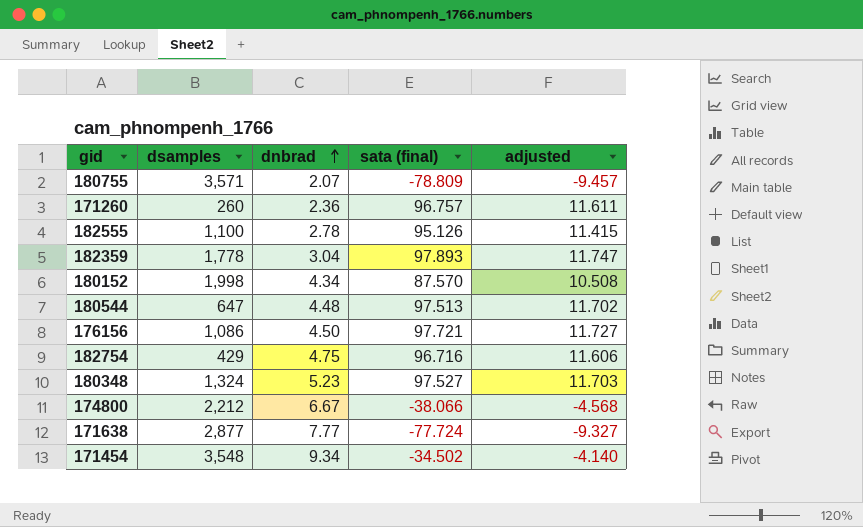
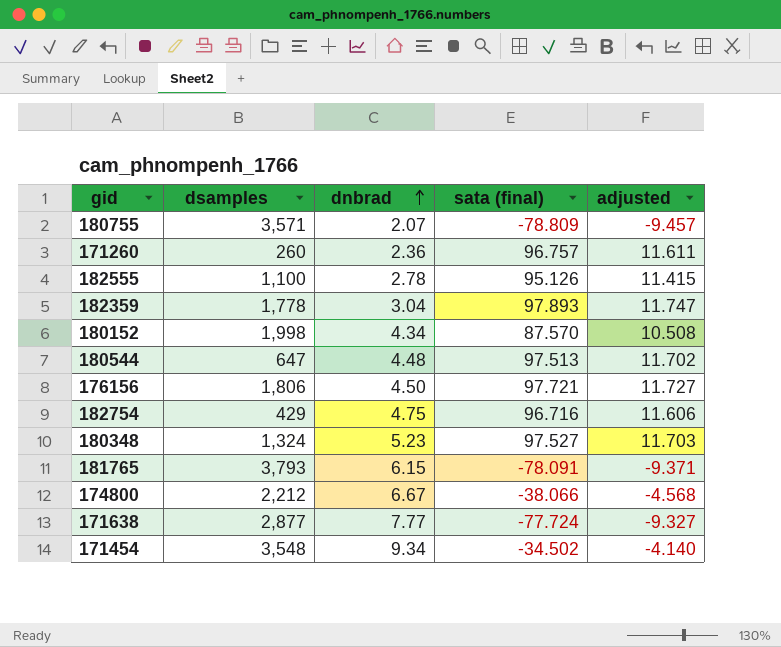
176156 | dsamples: 1,086 -> 1,806
row 181765: none -> 3,793 | 6.15 | -78.091 | -9.371

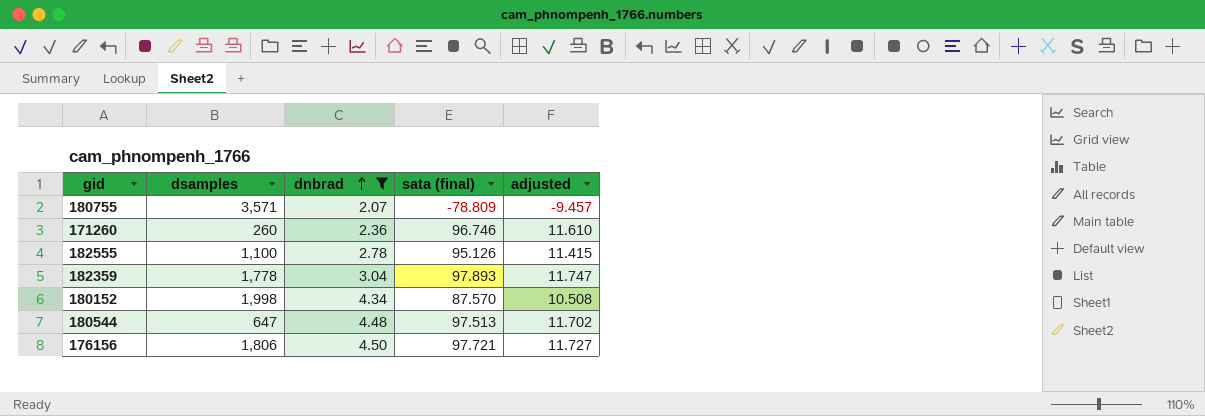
filter: none -> dnbrad <= 4.50
171260 | sata (final): 96.757 -> 96.746
171260 | adjusted: 11.611 -> 11.610

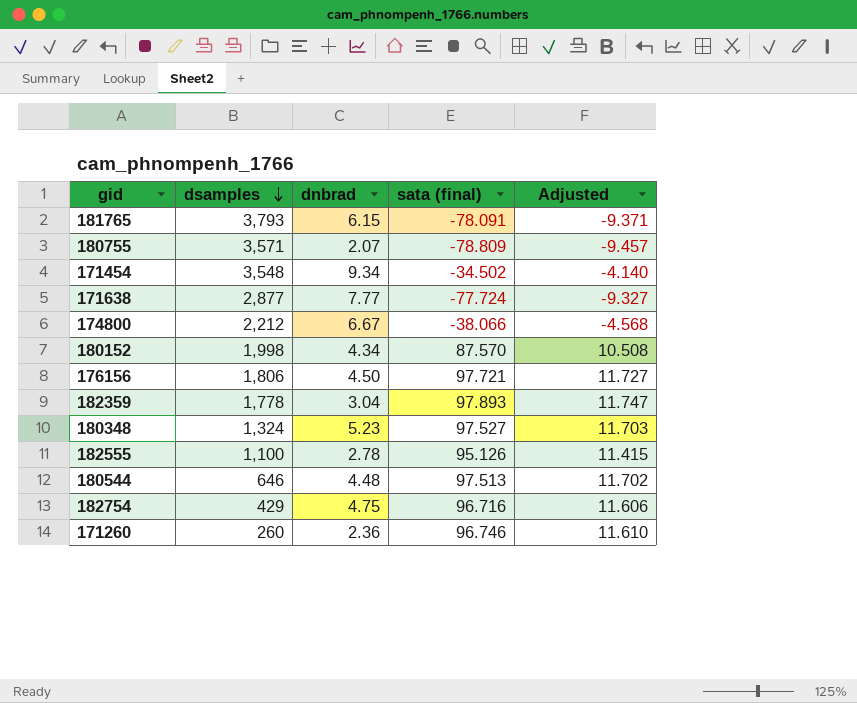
filter: dnbrad <= 4.50 -> none
row order: dnbrad ascending -> dsamples descending
column name: adjusted -> Adjusted
180544 | dsamples: 647 -> 646

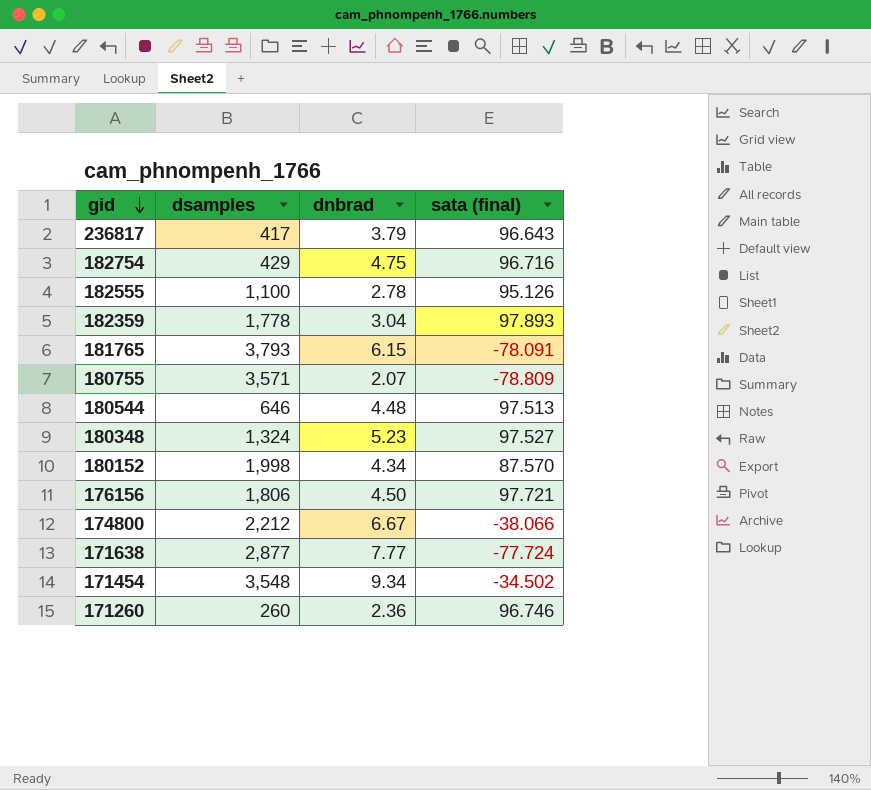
row order: dsamples descending -> gid descending
column Adjusted | formula: [sata (final)] * 0.12 -> none
row 236817: none -> 417 | 3.79 | 96.643

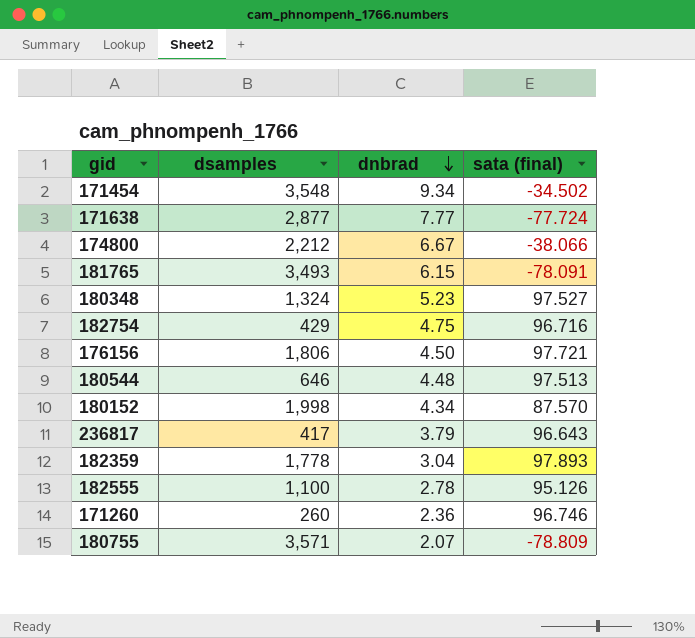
row order: gid descending -> dnbrad descending
181765 | dsamples: 3,793 -> 3,493

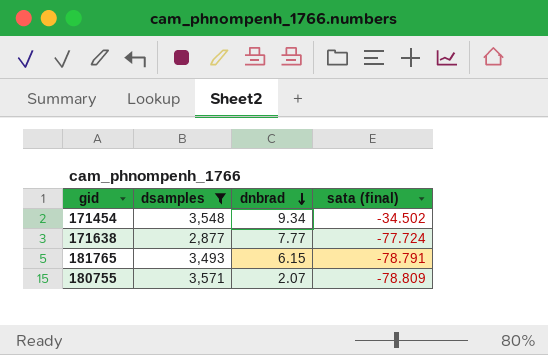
filter: none -> dsamples >= 2,877
181765 | sata (final): -78.091 -> -78.791

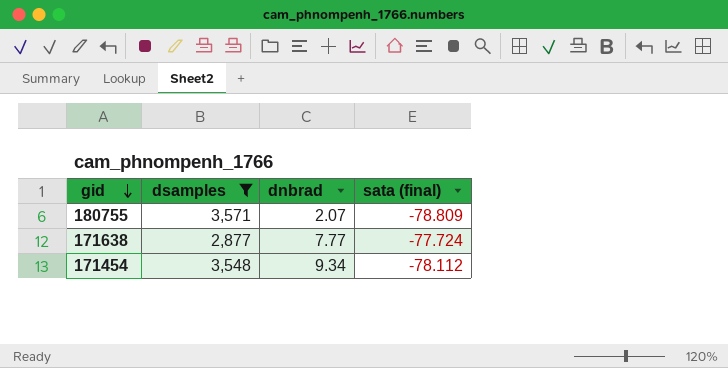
row order: dnbrad descending -> gid descending
row 181765: 3,493 | 6.15 | -78.791 -> none
171454 | sata (final): -34.502 -> -78.112

